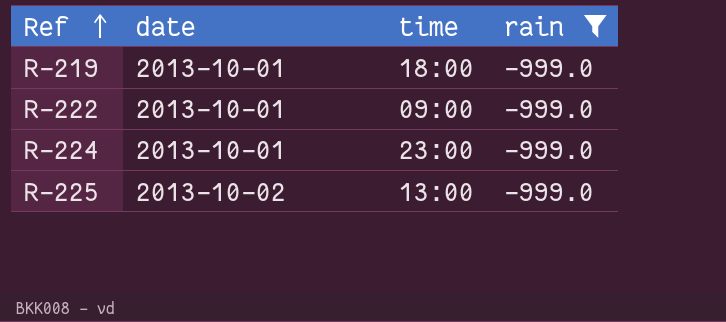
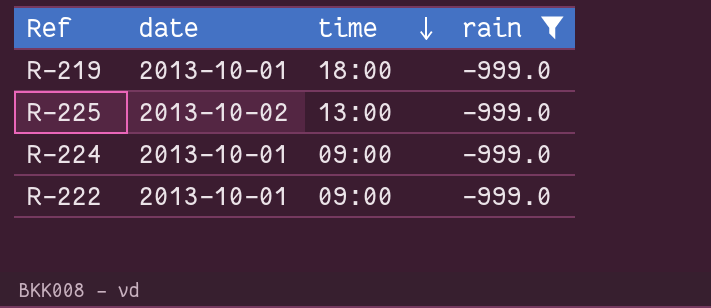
row order: Ref ascending -> time descending
R-224 | time: 23:00 -> 09:00

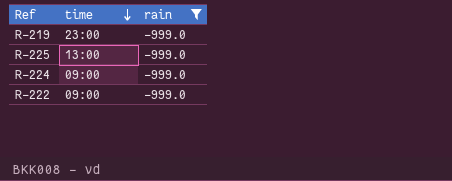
column date | position: 2 -> none
R-219 | time: 18:00 -> 23:00

